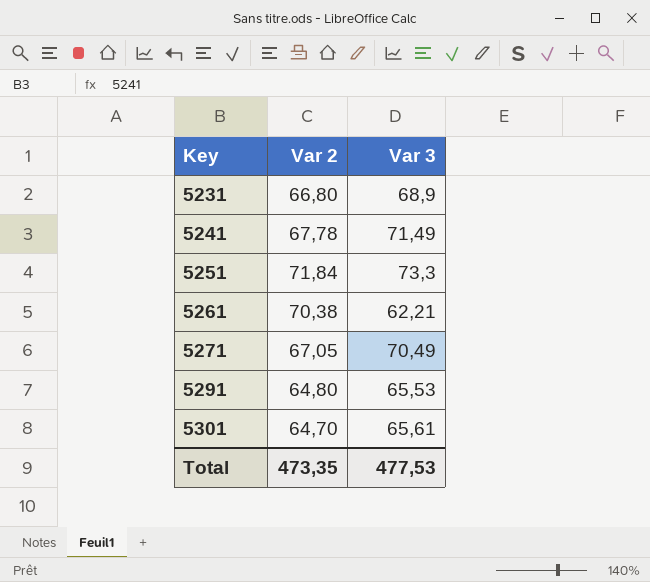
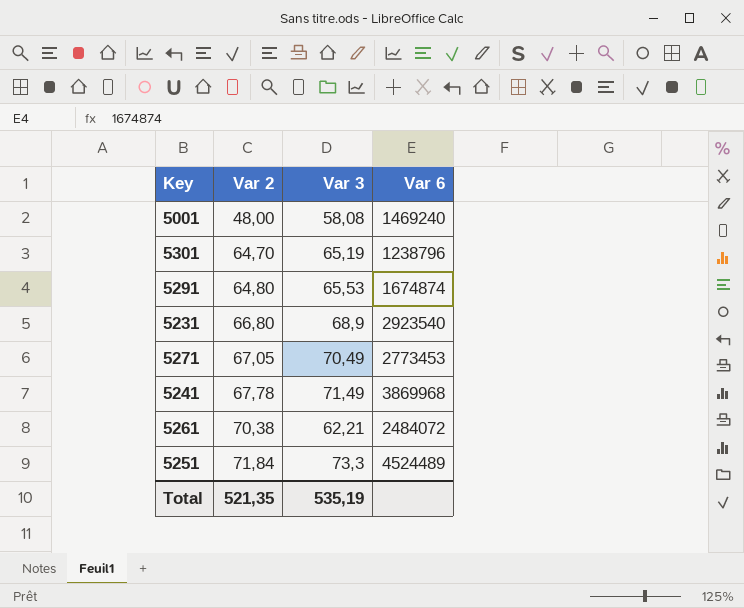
row order: Key ascending -> Var 2 ascending
column Var 6 | position: none -> 4
row 5001: none -> 48,00 | 58,08 | 1469240
5301 | Var 3: 65,61 -> 65,19
Total | Var 2: 473,35 -> 521,35
Total | Var 3: 477,53 -> 535,19

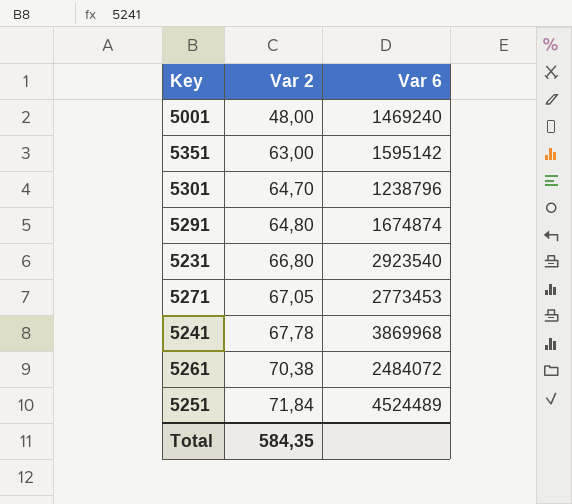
column Var 3 | position: 3 -> none
row 5351: none -> 63,00 | 1595142
Total | Var 2: 521,35 -> 584,35

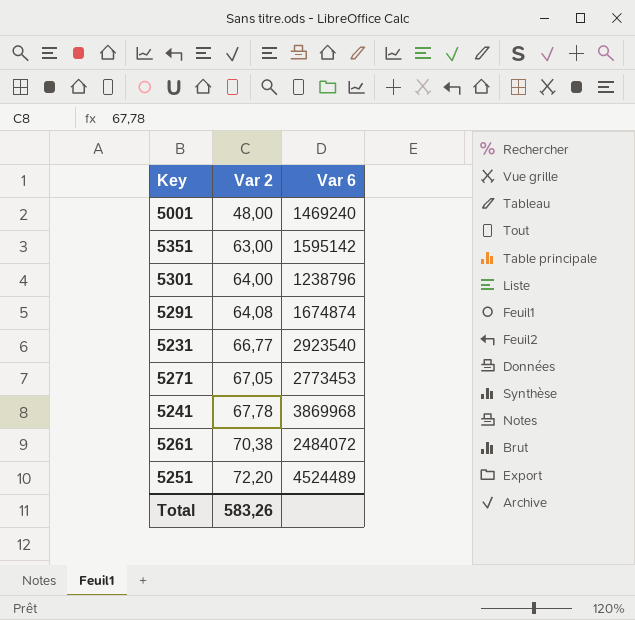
5301 | Var 2: 64,70 -> 64,00
5291 | Var 2: 64,80 -> 64,08
5231 | Var 2: 66,80 -> 66,77
5251 | Var 2: 71,84 -> 72,20
Total | Var 2: 584,35 -> 583,26

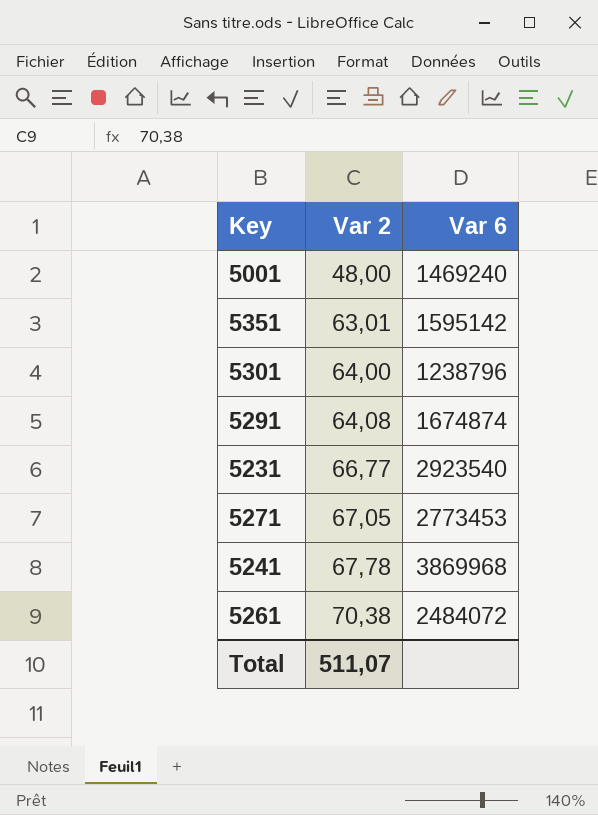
row 5251: 72,20 | 4524489 -> none
5351 | Var 2: 63,00 -> 63,01
Total | Var 2: 583,26 -> 511,07

